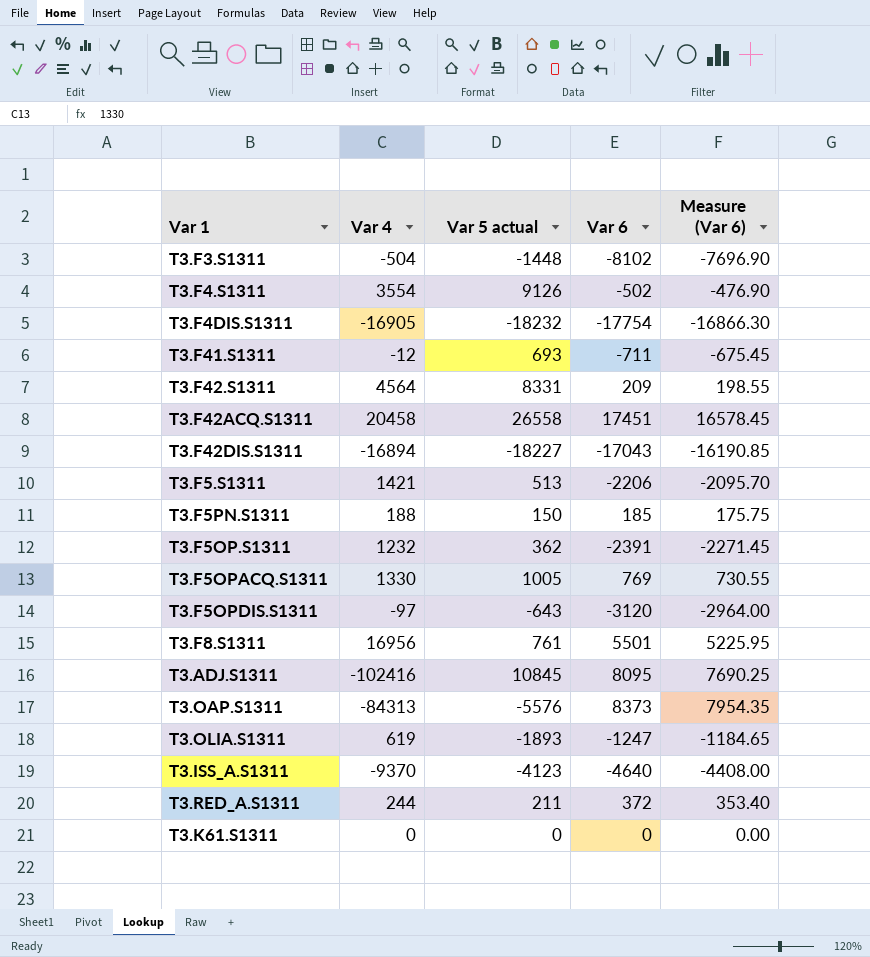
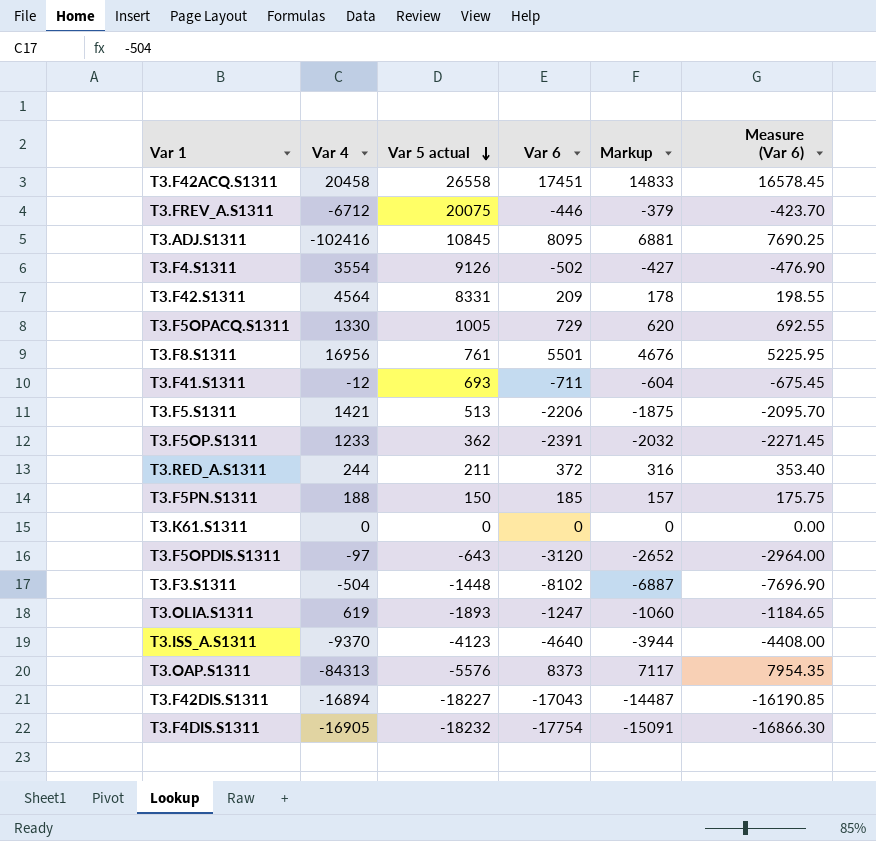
row order: none -> Var 5 actual descending
column Markup | formula: none -> [Var 6] * 0.85
row T3.FREV_A.S1311: none -> -6712 | 20075 | -446 | -379 | -423.70
T3.F5OPACQ.S1311 | Var 6: 769 -> 729
T3.F5OPACQ.S1311 | Measure (Var 6): 730.55 -> 692.55
T3.F5OP.S1311 | Var 4: 1232 -> 1233

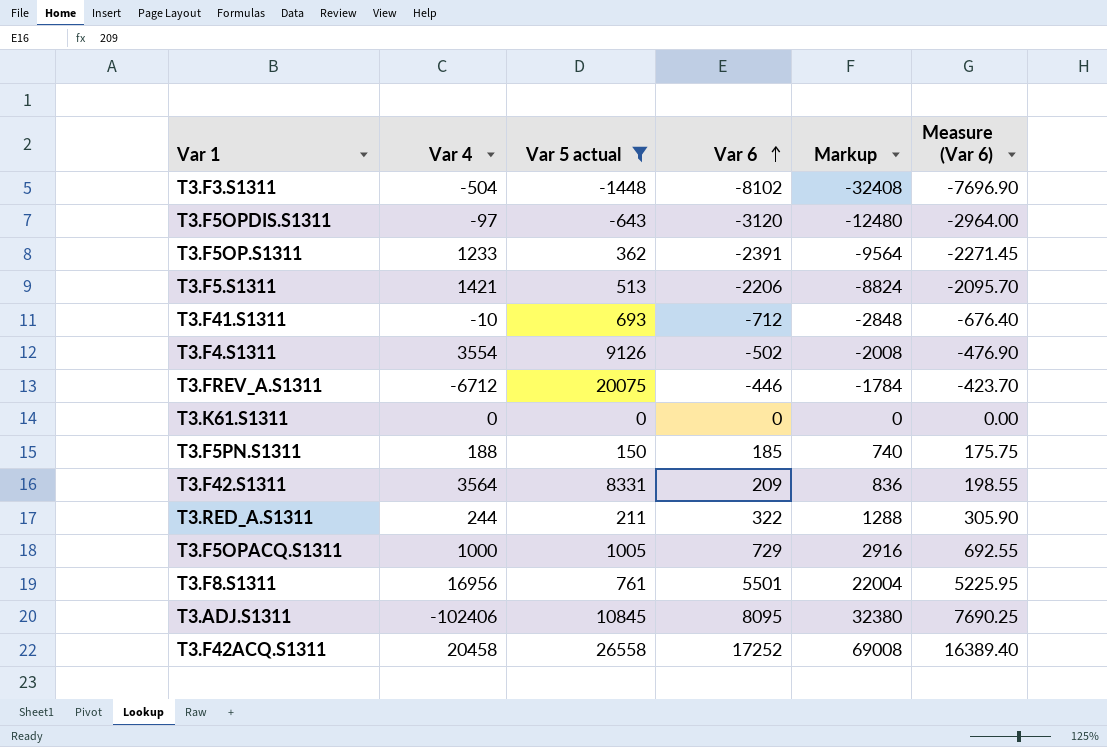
filter: none -> Var 5 actual >= -1448
row order: Var 5 actual descending -> Var 6 ascending
column Markup | formula: [Var 6] * 0.85 -> [Var 6] * 4
T3.F41.S1311 | Var 4: -12 -> -10
T3.F41.S1311 | Var 6: -711 -> -712
T3.F41.S1311 | Measure (Var 6): -675.45 -> -676.40
T3.F42.S1311 | Var 4: 4564 -> 3564
T3.RED_A.S1311 | Var 6: 372 -> 322
T3.RED_A.S1311 | Measure (Var 6): 353.40 -> 305.90
T3.F5OPACQ.S1311 | Var 4: 1330 -> 1000
T3.ADJ.S1311 | Var 4: -102416 -> -102406
T3.F42ACQ.S1311 | Var 6: 17451 -> 17252
T3.F42ACQ.S1311 | Measure (Var 6): 16578.45 -> 16389.40

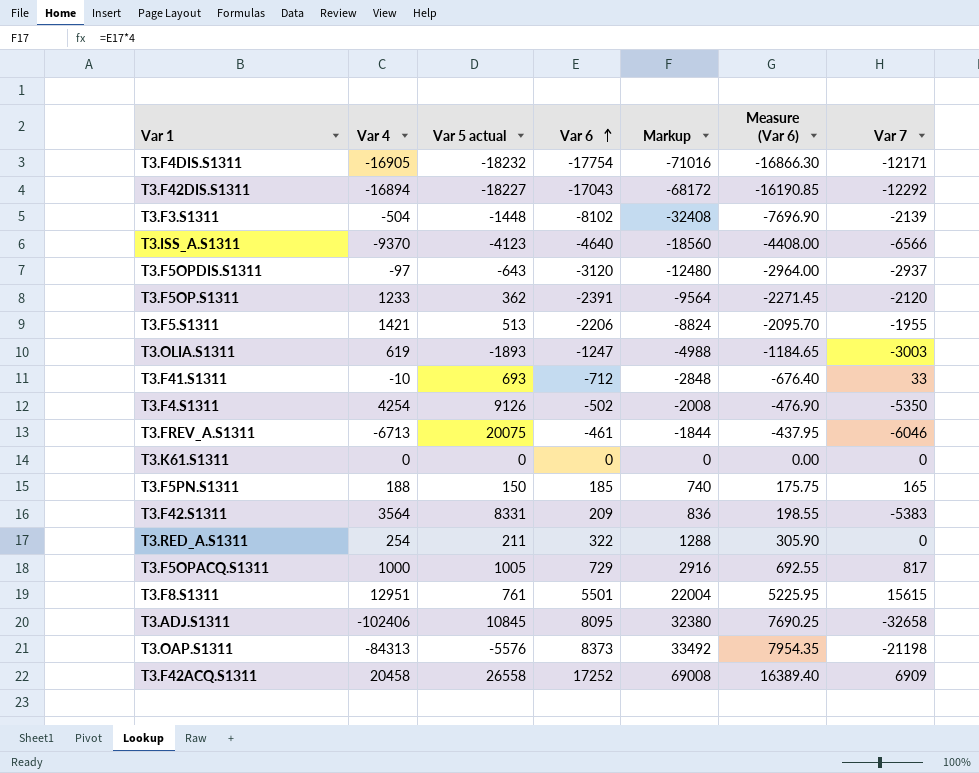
filter: Var 5 actual >= -1448 -> none
column Var 7 | position: none -> 7
T3.F4.S1311 | Var 4: 3554 -> 4254
T3.FREV_A.S1311 | Var 4: -6712 -> -6713
T3.FREV_A.S1311 | Var 6: -446 -> -461
T3.FREV_A.S1311 | Markup: -1784 -> -1844
T3.FREV_A.S1311 | Measure (Var 6): -423.70 -> -437.95
T3.RED_A.S1311 | Var 4: 244 -> 254
T3.F8.S1311 | Var 4: 16956 -> 12951

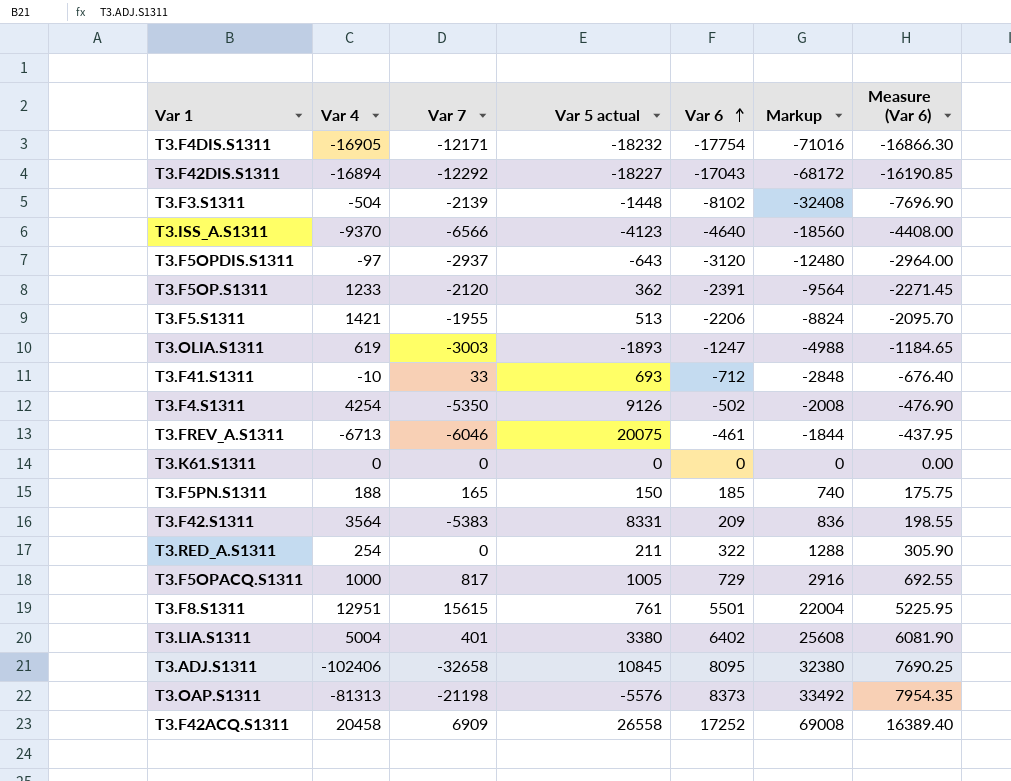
column Var 7 | position: 7 -> 3
row T3.LIA.S1311: none -> 5004 | 401 | 3380 | 6402 | 25608 | 6081.90
T3.OAP.S1311 | Var 4: -84313 -> -81313

